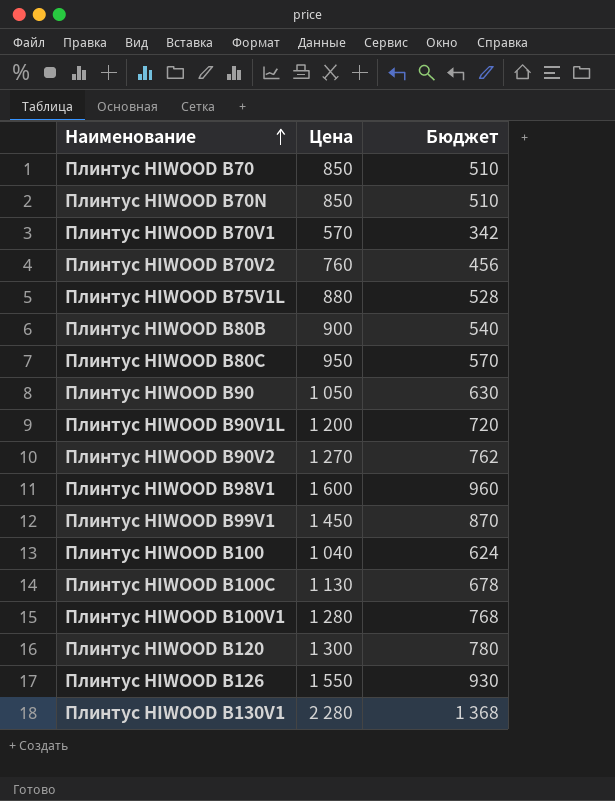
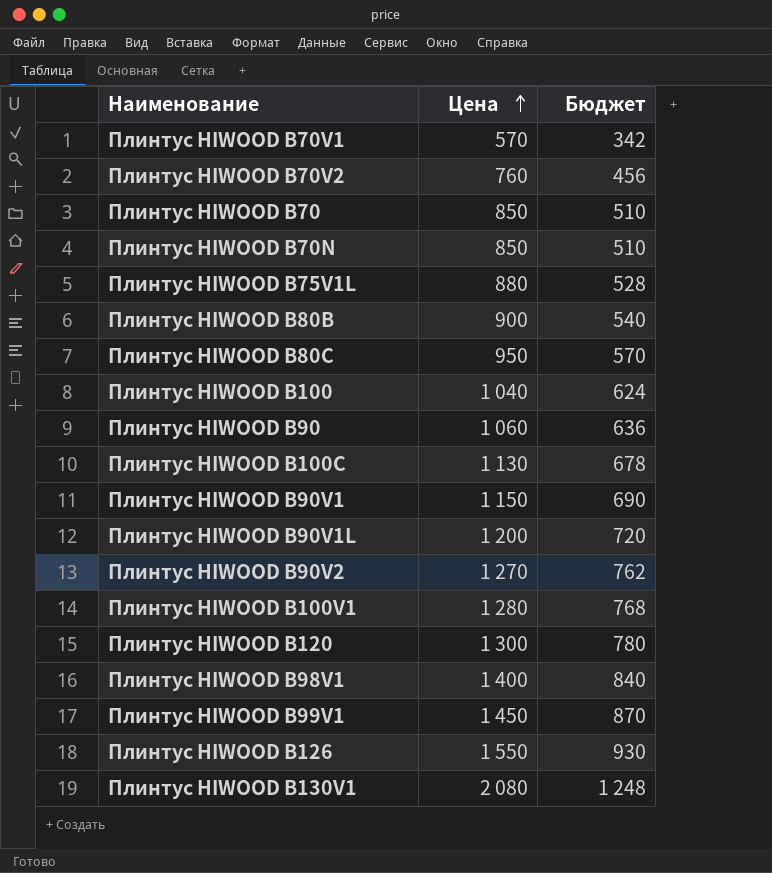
row order: Наименование ascending -> Цена ascending
Плинтус HIWOOD B90 | Цена: 1 050 -> 1 060
Плинтус HIWOOD B90 | Бюджет: 630 -> 636
row Плинтус HIWOOD B90V1: none -> 1 150 | 690
Плинтус HIWOOD B98V1 | Цена: 1 600 -> 1 400
Плинтус HIWOOD B98V1 | Бюджет: 960 -> 840
Плинтус HIWOOD B130V1 | Цена: 2 280 -> 2 080
Плинтус HIWOOD B130V1 | Бюджет: 1 368 -> 1 248

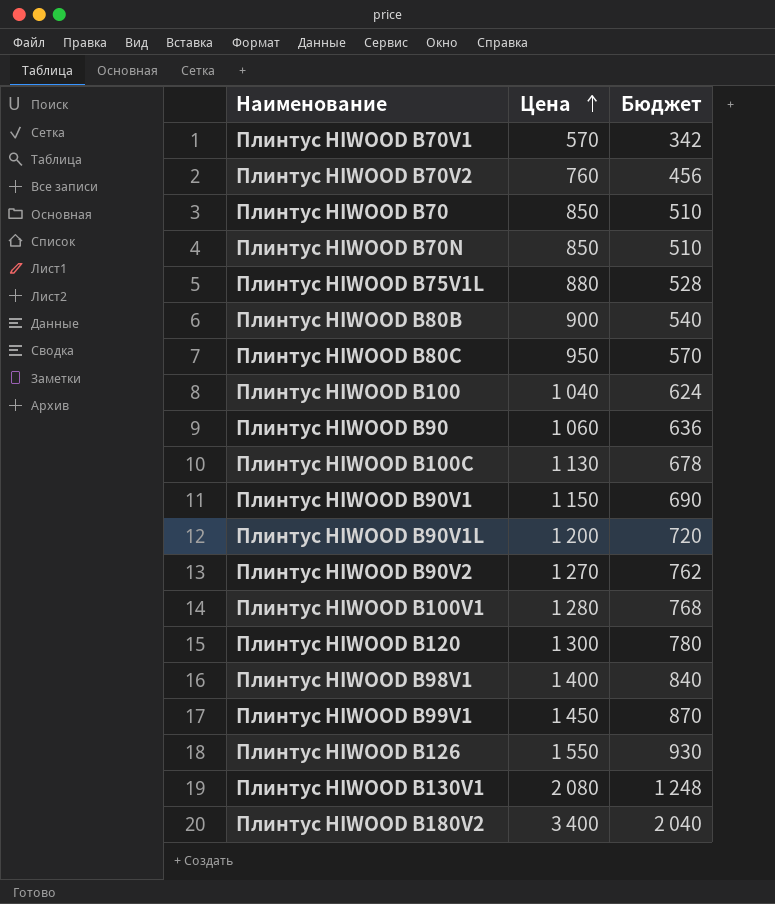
row Плинтус HIWOOD B180V2: none -> 3 400 | 2 040

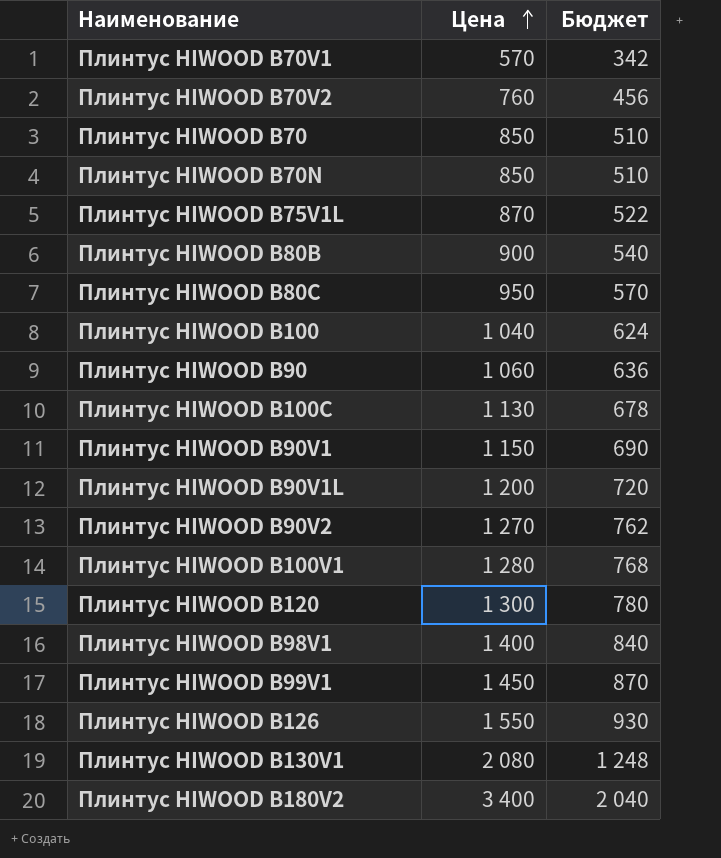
Плинтус HIWOOD B75V1L | Цена: 880 -> 870
Плинтус HIWOOD B75V1L | Бюджет: 528 -> 522

